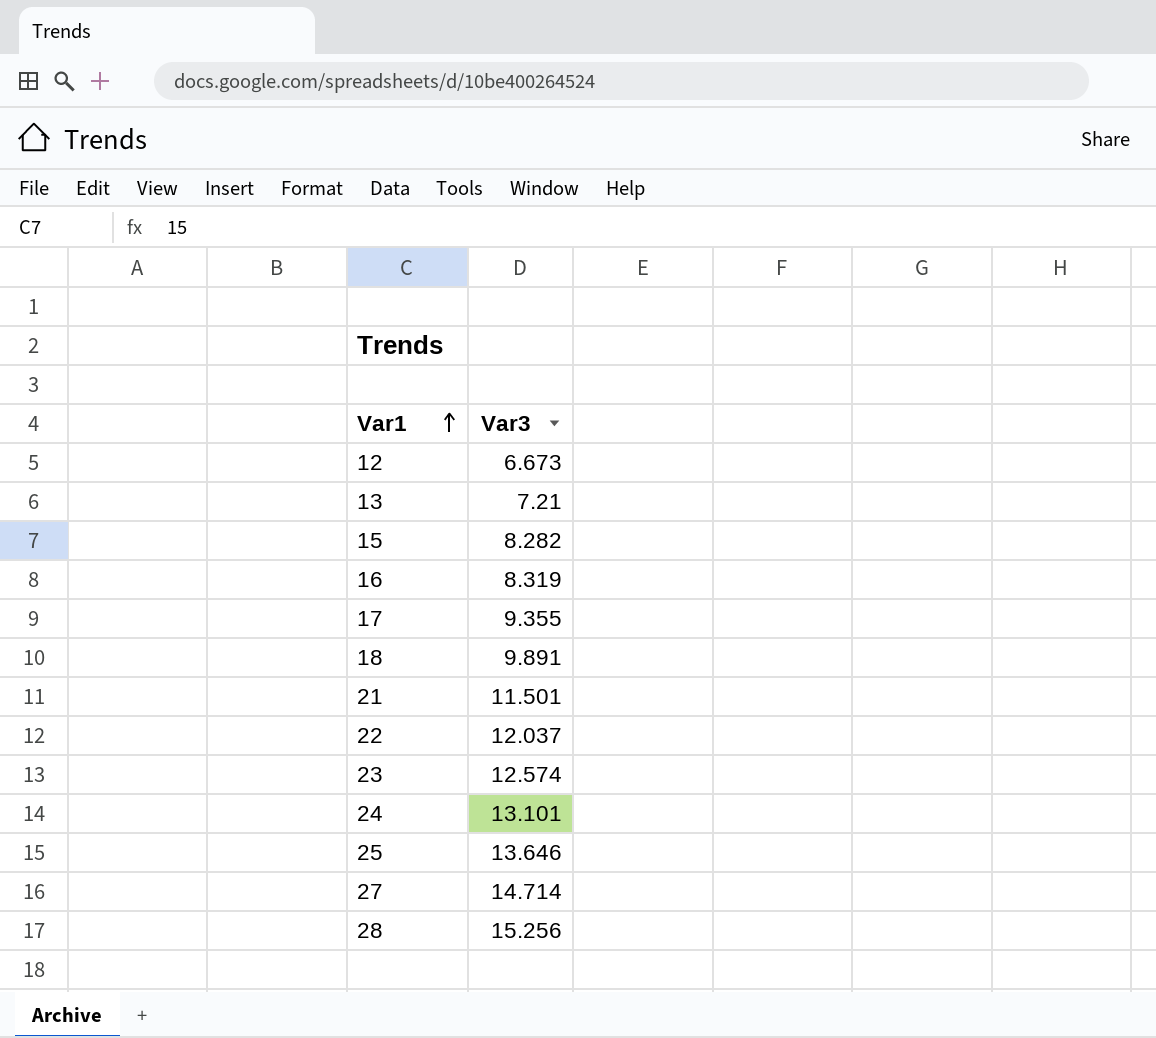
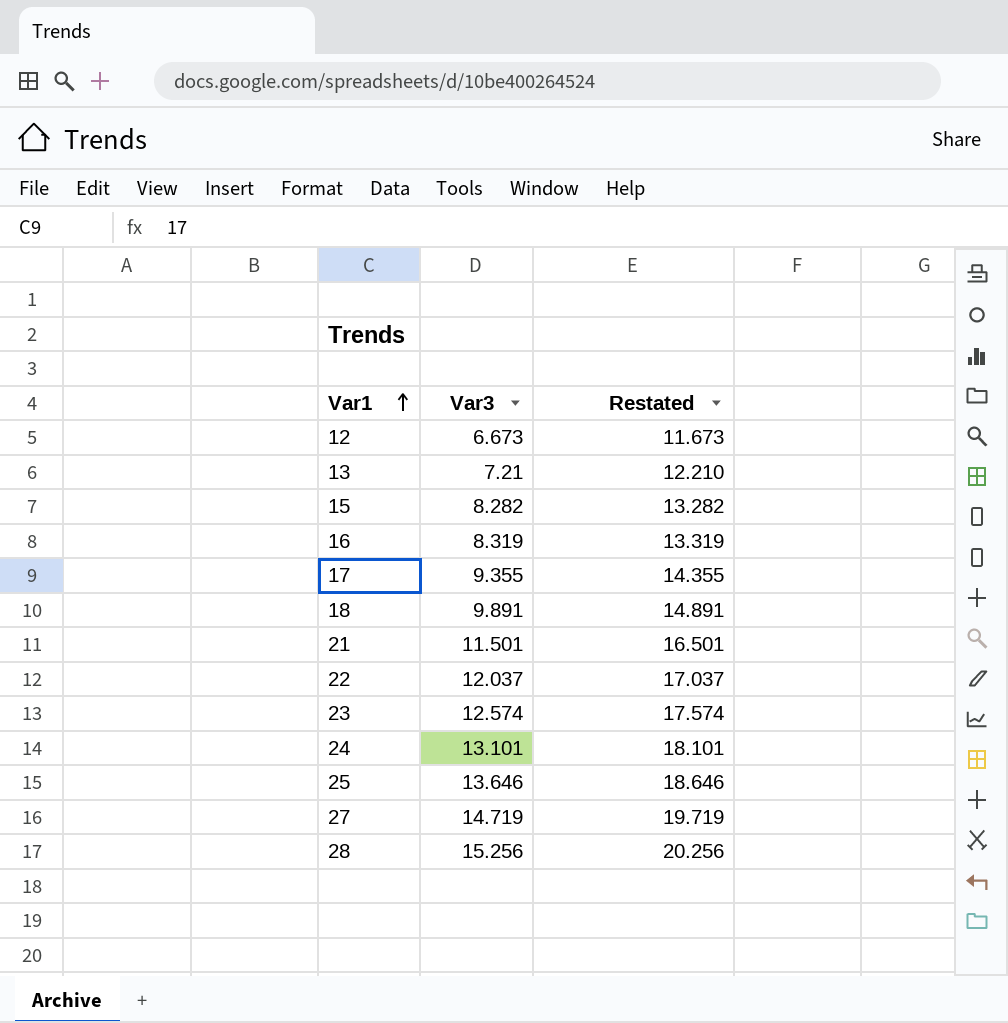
column Restated | formula: none -> [Var3] + 5
27 | Var3: 14.714 -> 14.719

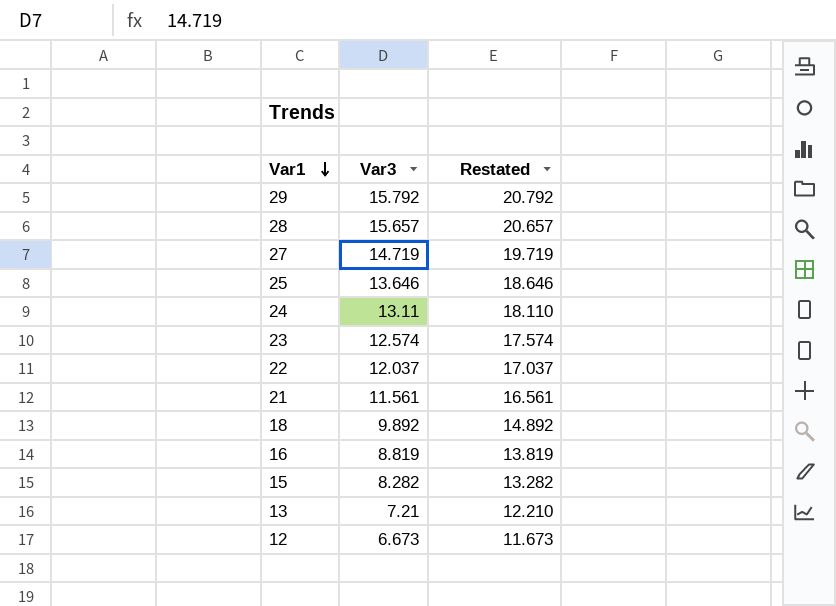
row order: Var1 ascending -> Var1 descending
row 17: 9.355 | 14.355 -> none
row 29: none -> 15.792 | 20.792
28 | Var3: 15.256 -> 15.657
28 | Restated: 20.256 -> 20.657
24 | Var3: 13.101 -> 13.11
24 | Restated: 18.101 -> 18.110
21 | Var3: 11.501 -> 11.561
21 | Restated: 16.501 -> 16.561
18 | Var3: 9.891 -> 9.892
18 | Restated: 14.891 -> 14.892
16 | Var3: 8.319 -> 8.819
16 | Restated: 13.319 -> 13.819

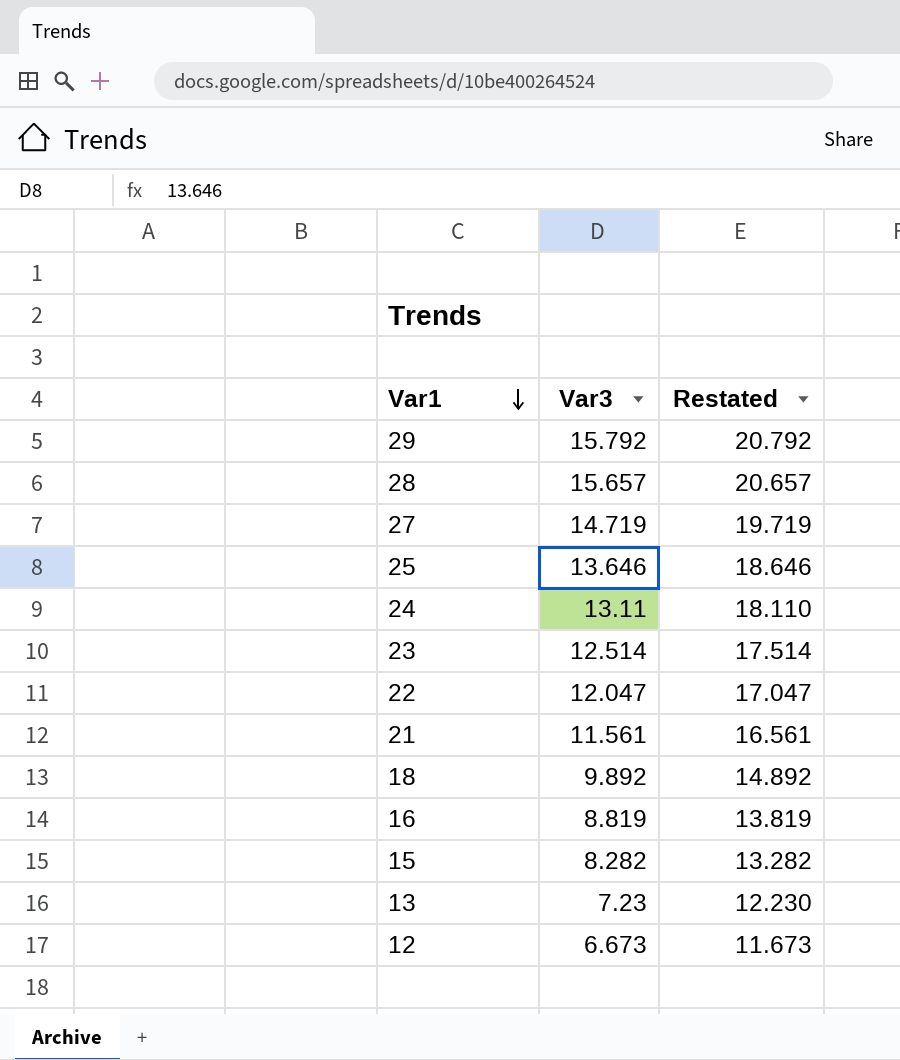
23 | Var3: 12.574 -> 12.514
23 | Restated: 17.574 -> 17.514
22 | Var3: 12.037 -> 12.047
22 | Restated: 17.037 -> 17.047
13 | Var3: 7.21 -> 7.23
13 | Restated: 12.210 -> 12.230

